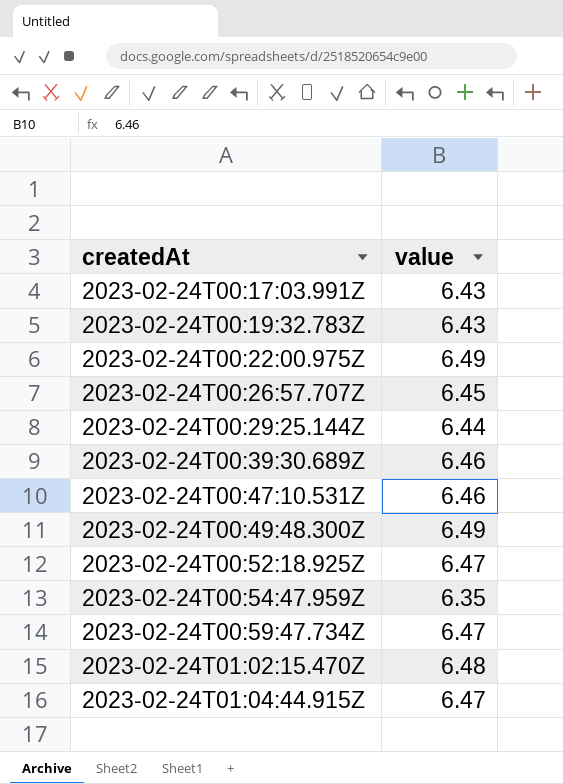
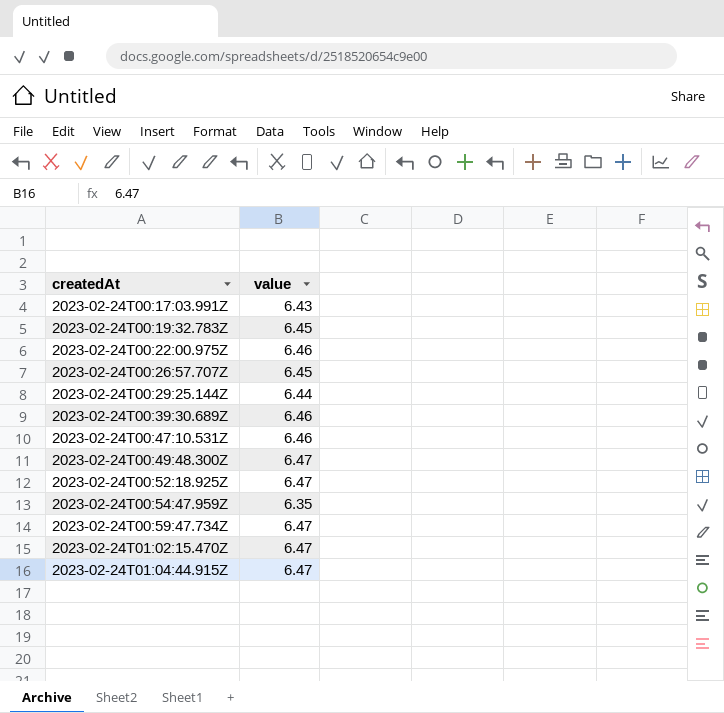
2023-02-24T00:19:32.783Z | value: 6.43 -> 6.45
2023-02-24T00:22:00.975Z | value: 6.49 -> 6.46
2023-02-24T00:49:48.300Z | value: 6.49 -> 6.47
2023-02-24T01:02:15.470Z | value: 6.48 -> 6.47

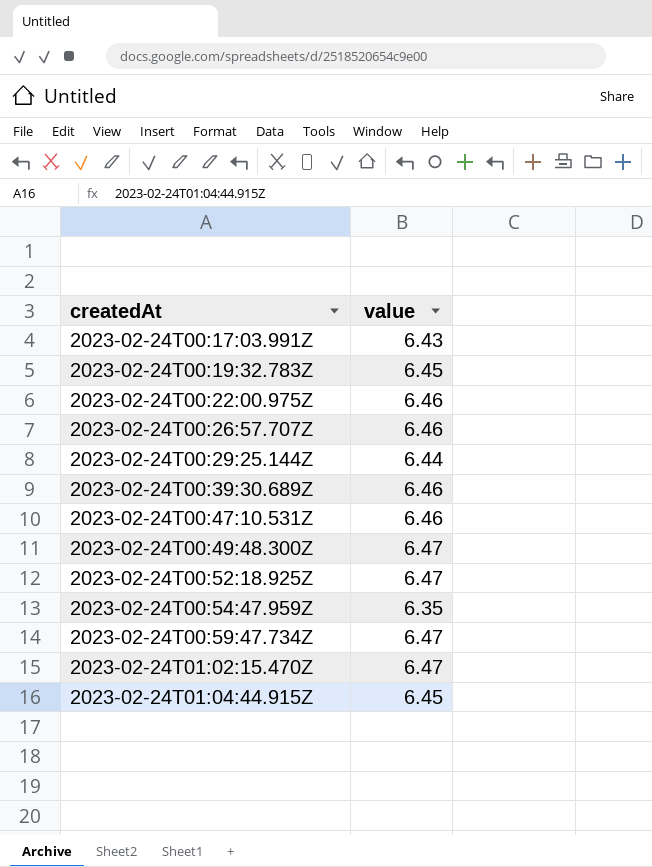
2023-02-24T00:26:57.707Z | value: 6.45 -> 6.46
2023-02-24T01:04:44.915Z | value: 6.47 -> 6.45

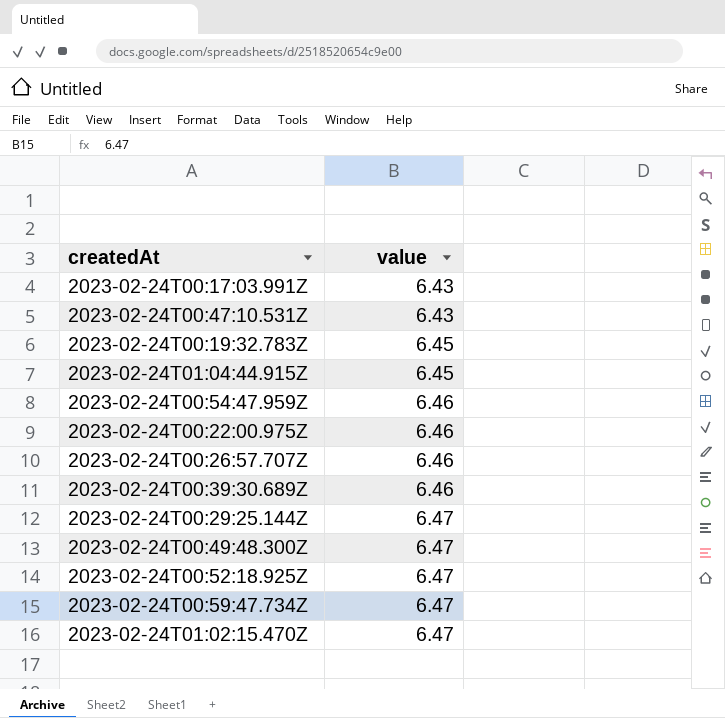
row order: createdAt ascending -> value ascending
2023-02-24T00:47:10.531Z | value: 6.46 -> 6.43
2023-02-24T00:54:47.959Z | value: 6.35 -> 6.46
2023-02-24T00:29:25.144Z | value: 6.44 -> 6.47

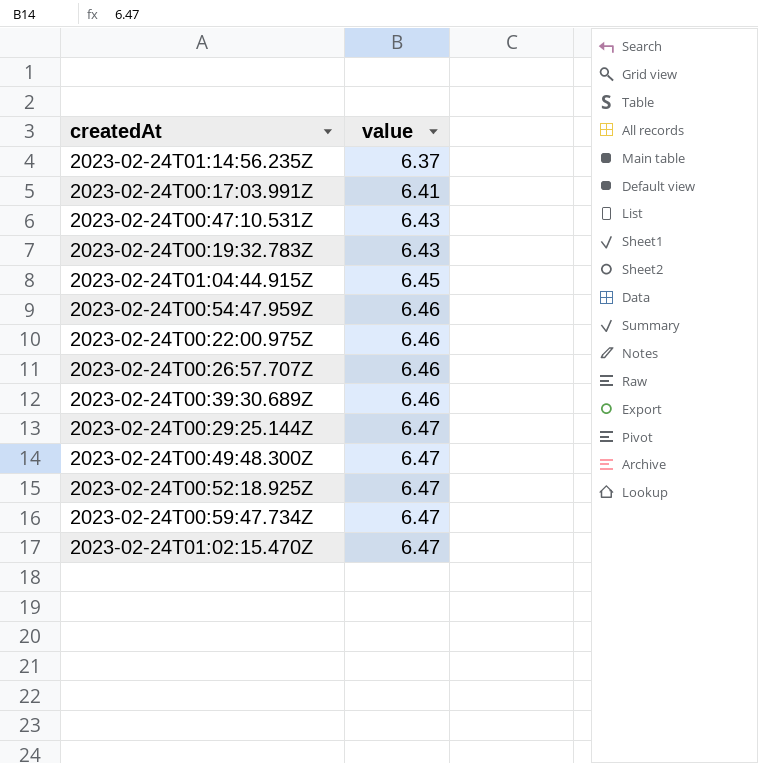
row 2023-02-24T01:14:56.235Z: none -> 6.37
2023-02-24T00:17:03.991Z | value: 6.43 -> 6.41
2023-02-24T00:19:32.783Z | value: 6.45 -> 6.43

